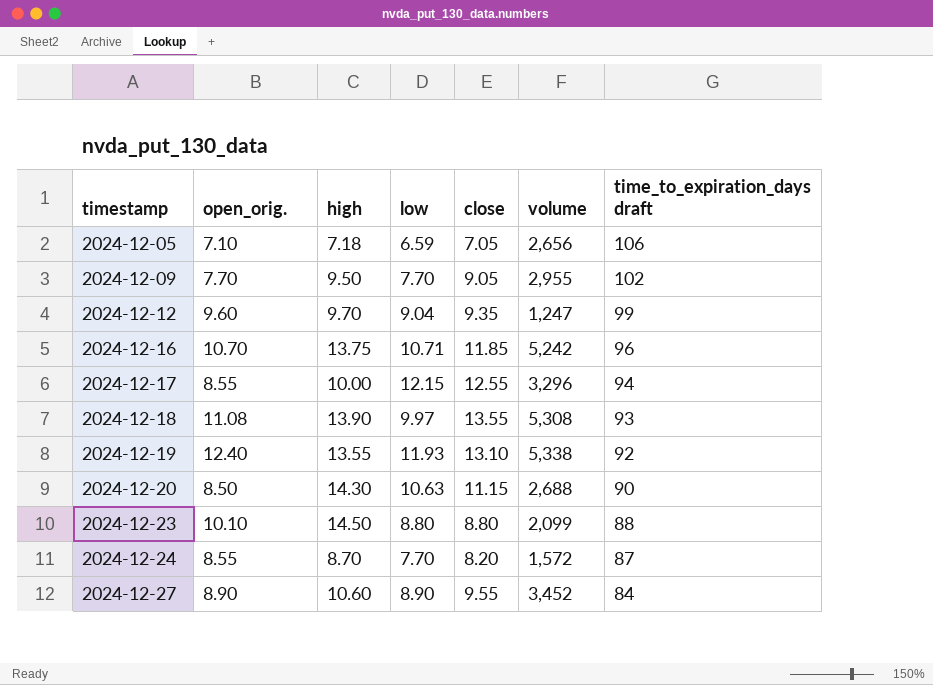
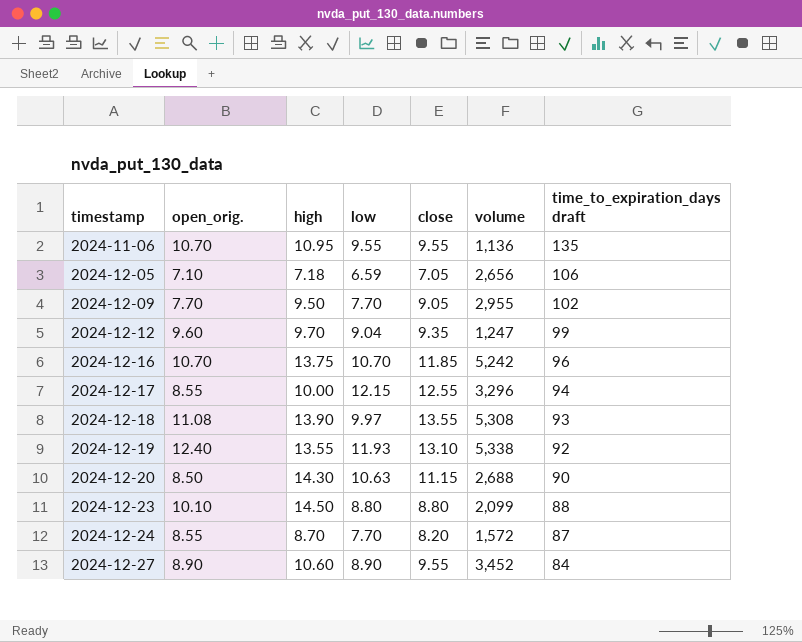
row 2024-11-06: none -> 10.70 | 10.95 | 9.55 | 9.55 | 1,136 | 135
2024-12-16 | low: 10.71 -> 10.70

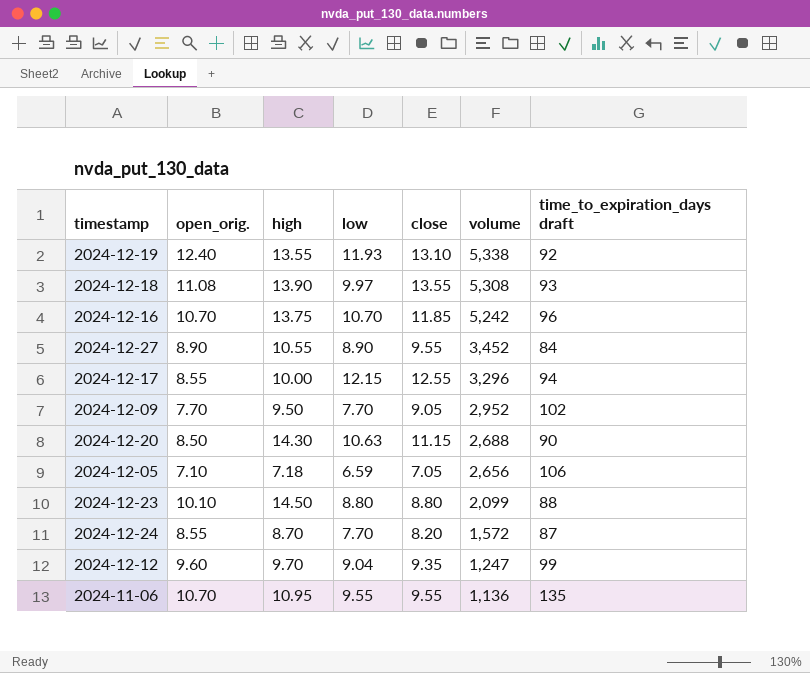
row order: timestamp ascending -> volume descending
2024-12-27 | high: 10.60 -> 10.55
2024-12-09 | volume: 2,955 -> 2,952

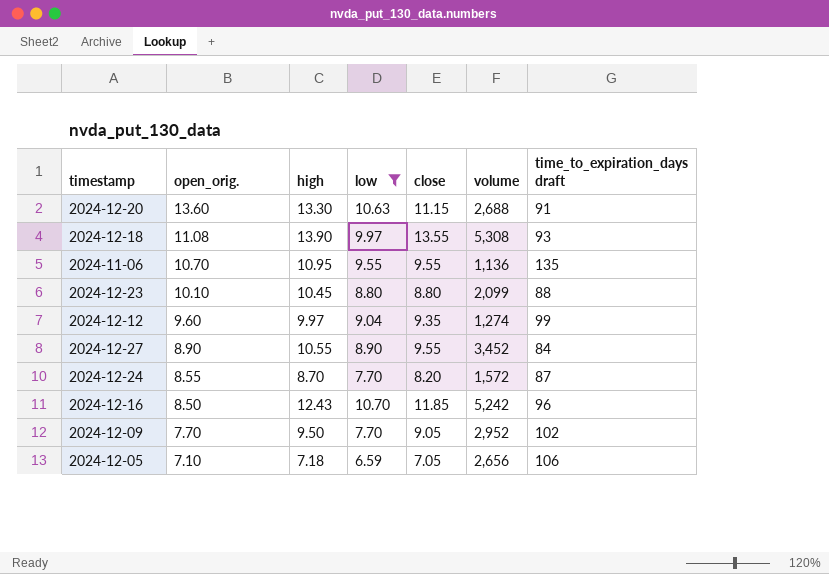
filter: none -> low <= 10.70
row order: volume descending -> open_orig. descending
2024-12-20 | open_orig.: 8.50 -> 13.60
2024-12-20 | high: 14.30 -> 13.30
2024-12-20 | time_to_expiration_days draft: 90 -> 91
2024-12-23 | high: 14.50 -> 10.45
2024-12-12 | high: 9.70 -> 9.97
2024-12-12 | volume: 1,247 -> 1,274
2024-12-16 | open_orig.: 10.70 -> 8.50
2024-12-16 | high: 13.75 -> 12.43

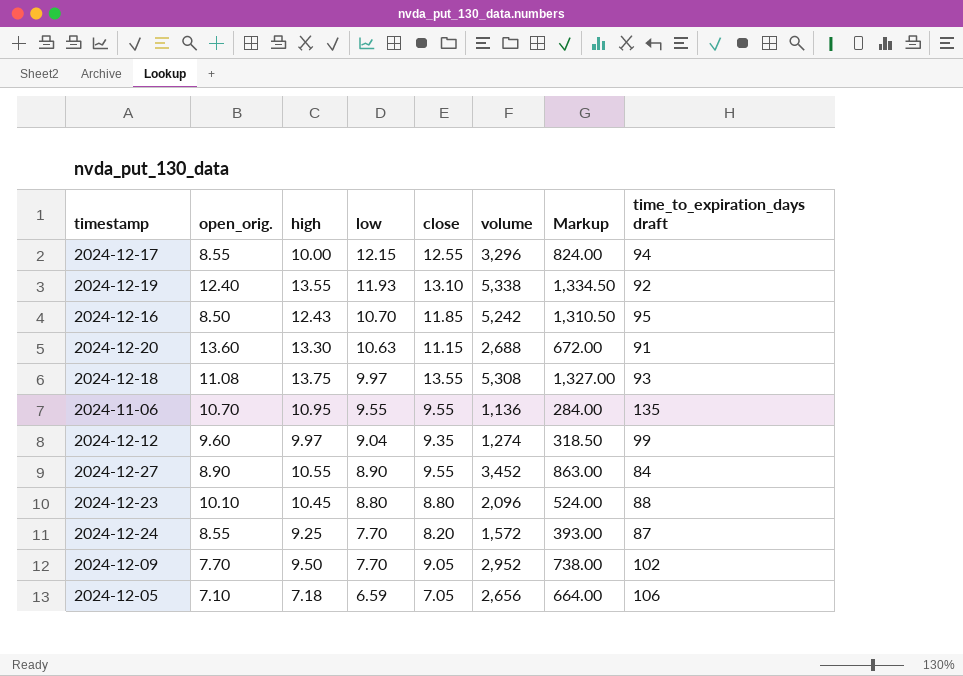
filter: low <= 10.70 -> none
row order: open_orig. descending -> low descending
column Markup | formula: none -> [volume] * 0.25
2024-12-16 | time_to_expiration_days draft: 96 -> 95
2024-12-18 | high: 13.90 -> 13.75
2024-12-23 | volume: 2,099 -> 2,096
2024-12-24 | high: 8.70 -> 9.25

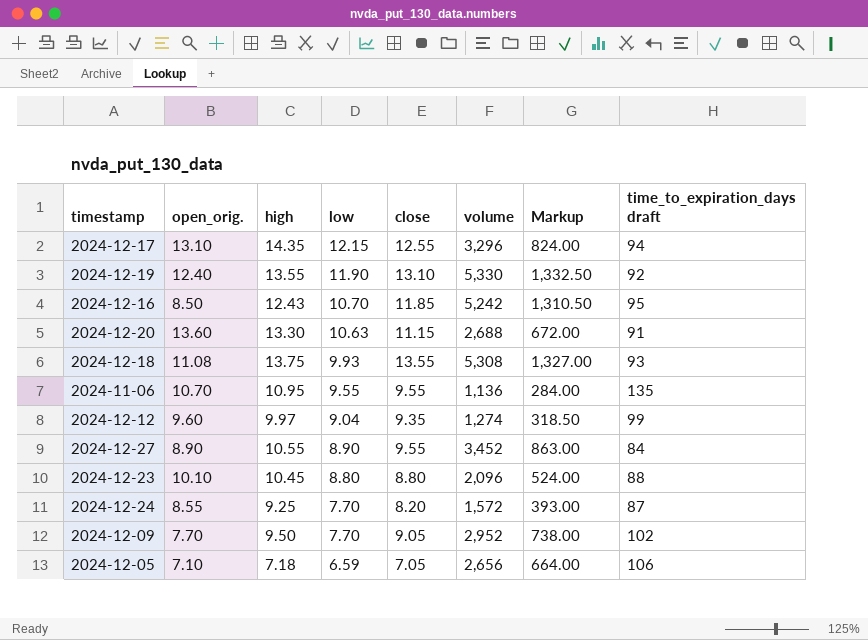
2024-12-17 | open_orig.: 8.55 -> 13.10
2024-12-17 | high: 10.00 -> 14.35
2024-12-19 | low: 11.93 -> 11.90
2024-12-19 | volume: 5,338 -> 5,330
2024-12-19 | Markup: 1,334.50 -> 1,332.50
2024-12-18 | low: 9.97 -> 9.93

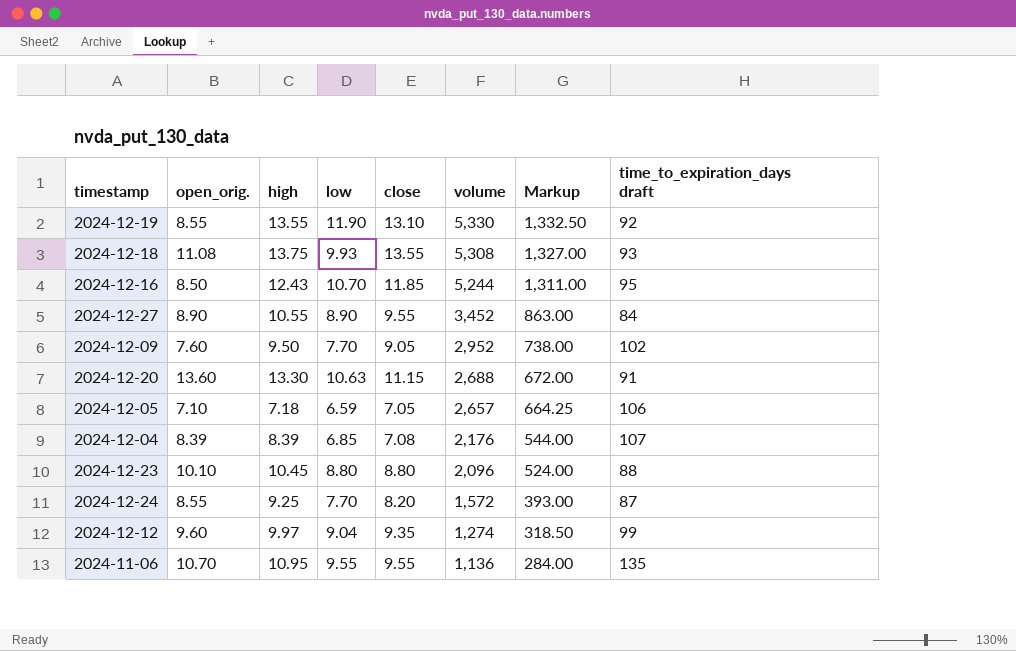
row order: low descending -> volume descending
row 2024-12-17: 13.10 | 14.35 | 12.15 | 12.55 | 3,296 | 824.00 | 94 -> none
2024-12-19 | open_orig.: 12.40 -> 8.55
2024-12-16 | volume: 5,242 -> 5,244
2024-12-16 | Markup: 1,310.50 -> 1,311.00
2024-12-09 | open_orig.: 7.70 -> 7.60
2024-12-05 | volume: 2,656 -> 2,657
2024-12-05 | Markup: 664.00 -> 664.25
row 2024-12-04: none -> 8.39 | 8.39 | 6.85 | 7.08 | 2,176 | 544.00 | 107

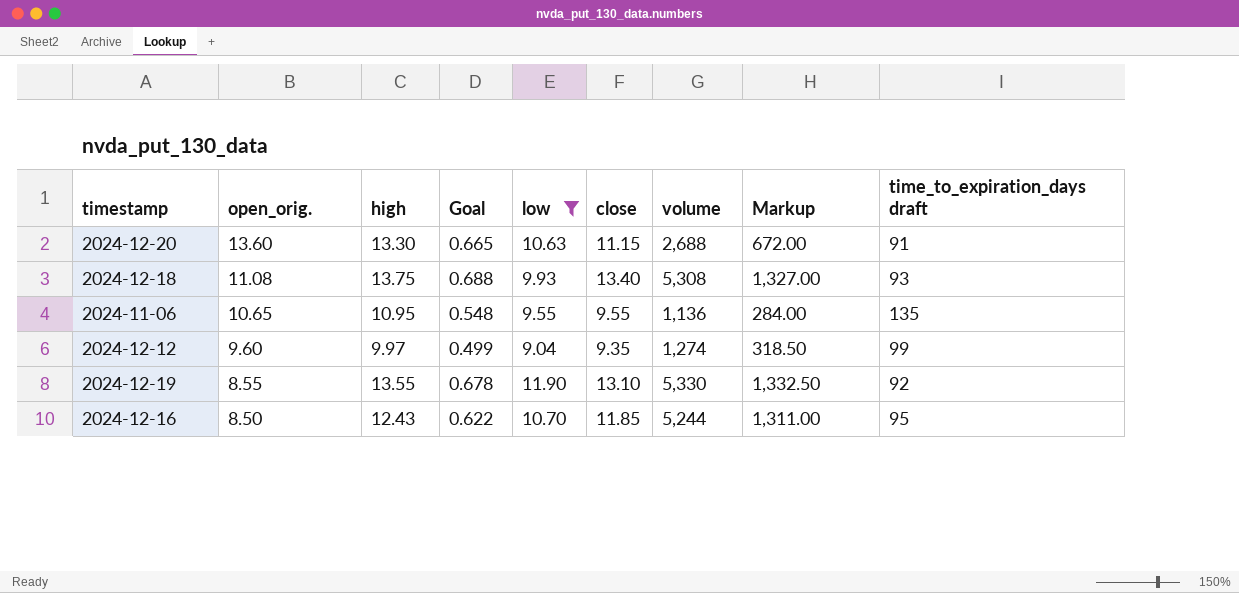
filter: none -> low >= 9.04
row order: volume descending -> open_orig. descending
column Goal | formula: none -> [high] * 0.05
2024-12-18 | close: 13.55 -> 13.40
2024-11-06 | open_orig.: 10.70 -> 10.65

